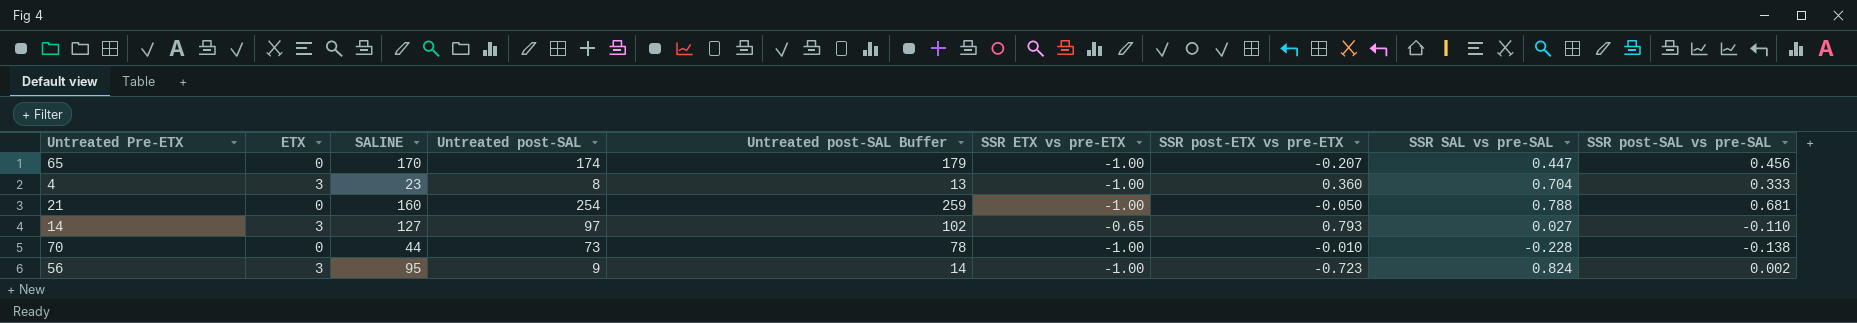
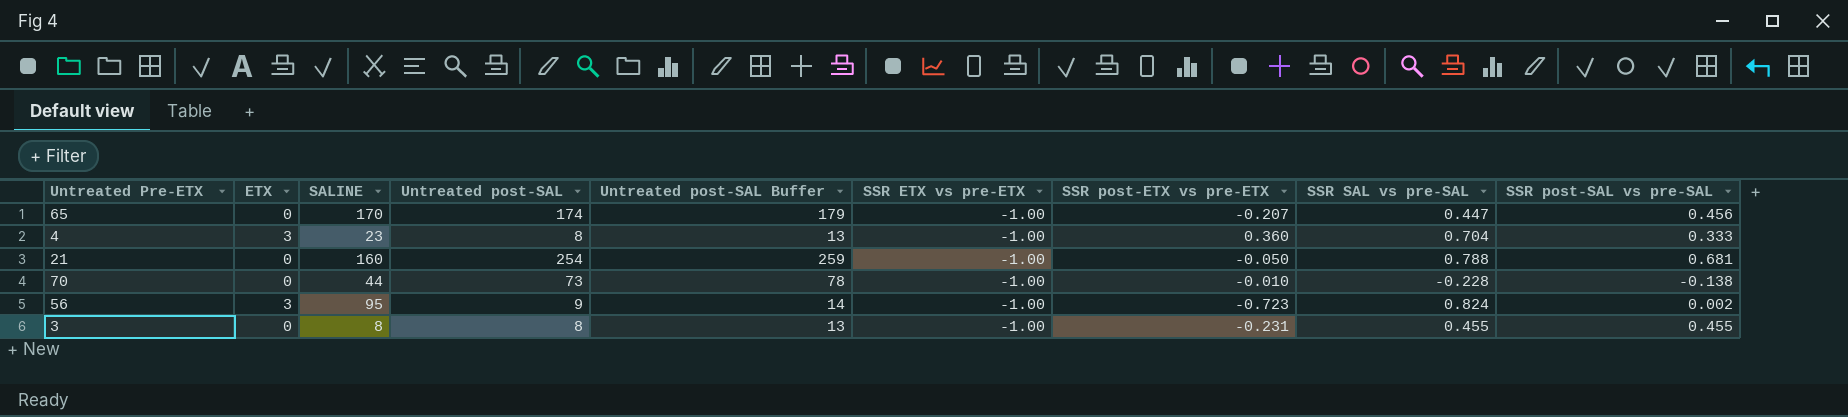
row 14: 3 | 127 | 97 | 102 | -0.65 | 0.793 | 0.027 | -0.110 -> none
row 3: none -> 0 | 8 | 8 | 13 | -1.00 | -0.231 | 0.455 | 0.455

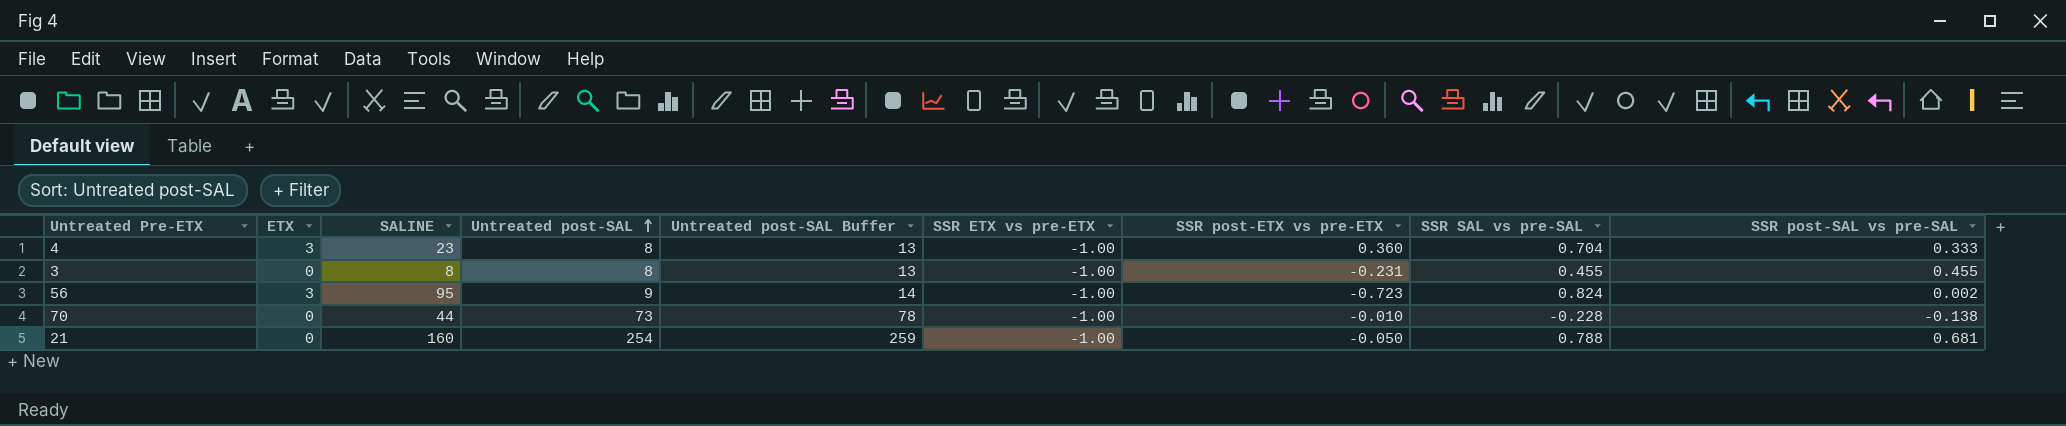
row order: none -> Untreated post-SAL ascending
row 65: 0 | 170 | 174 | 179 | -1.00 | -0.207 | 0.447 | 0.456 -> none

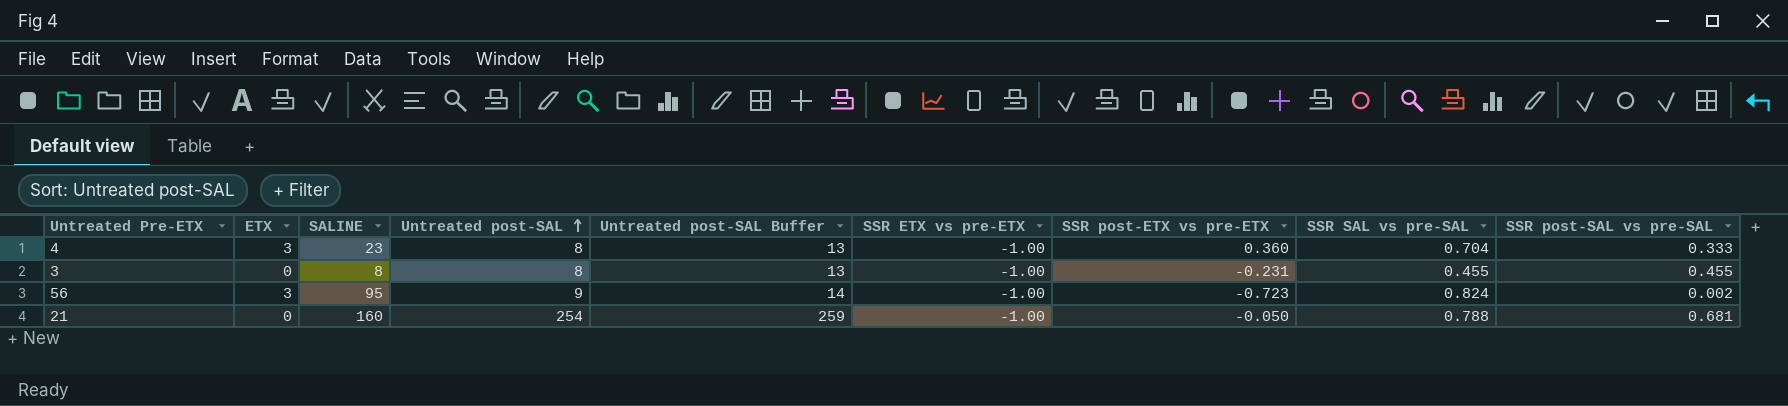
row 70: 0 | 44 | 73 | 78 | -1.00 | -0.010 | -0.228 | -0.138 -> none

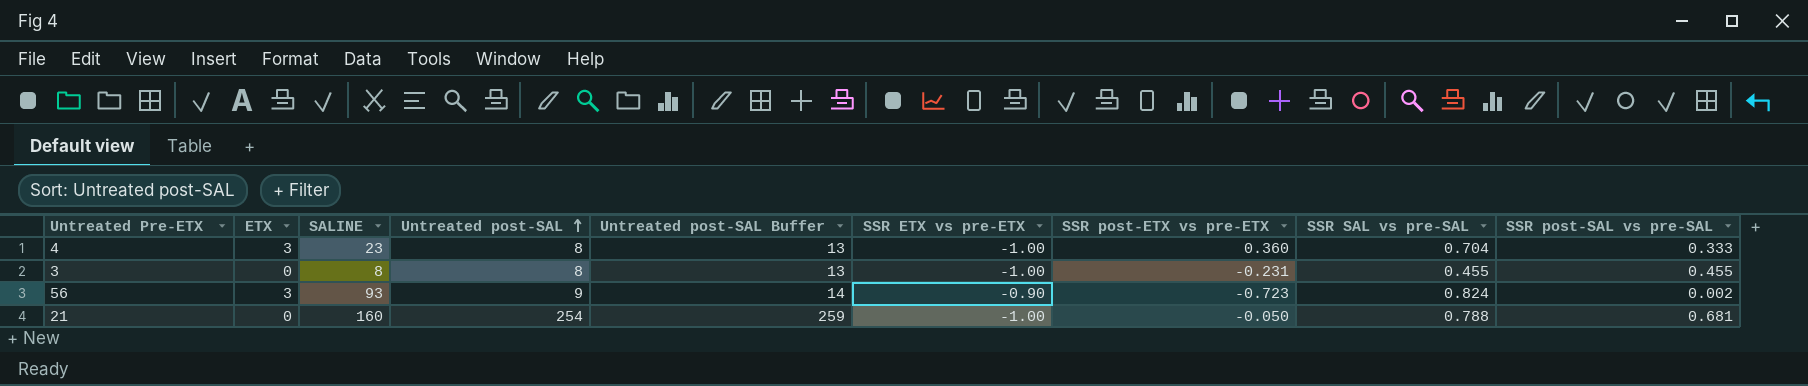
56 | SALINE: 95 -> 93
56 | SSR ETX vs pre-ETX: -1.00 -> -0.90

